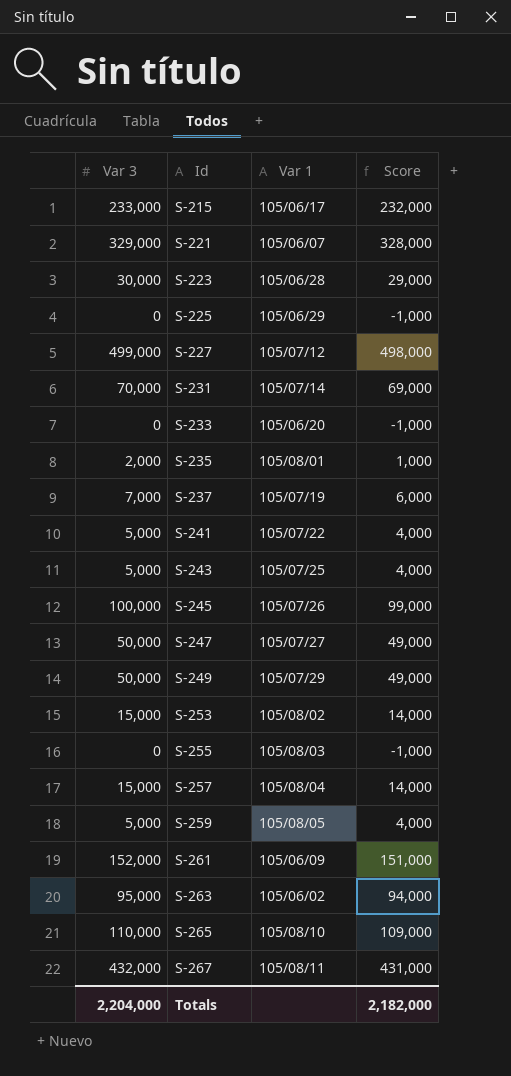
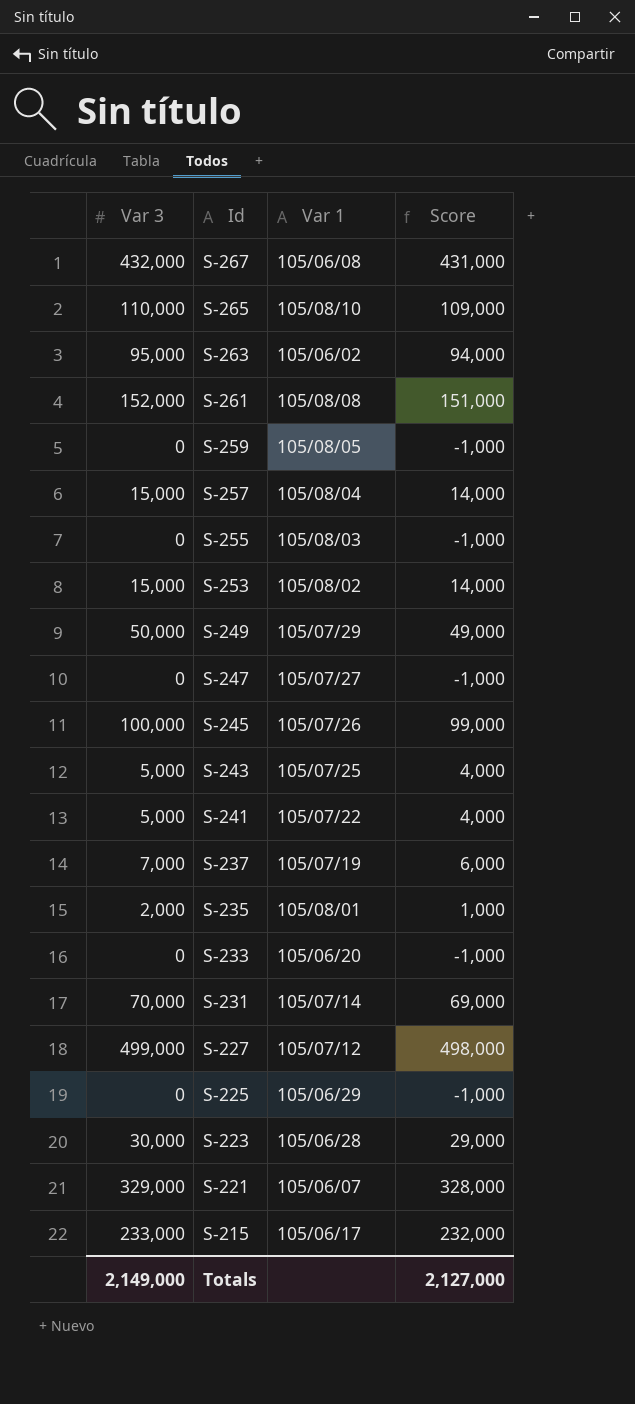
row order: Id ascending -> Id descending
S-267 | Var 1: 105/08/11 -> 105/06/08
S-261 | Var 1: 105/06/09 -> 105/08/08
S-259 | Var 3: 5,000 -> 0
S-259 | Score: 4,000 -> -1,000
S-247 | Var 3: 50,000 -> 0
S-247 | Score: 49,000 -> -1,000
Totals | Var 3: 2,204,000 -> 2,149,000
Totals | Score: 2,182,000 -> 2,127,000

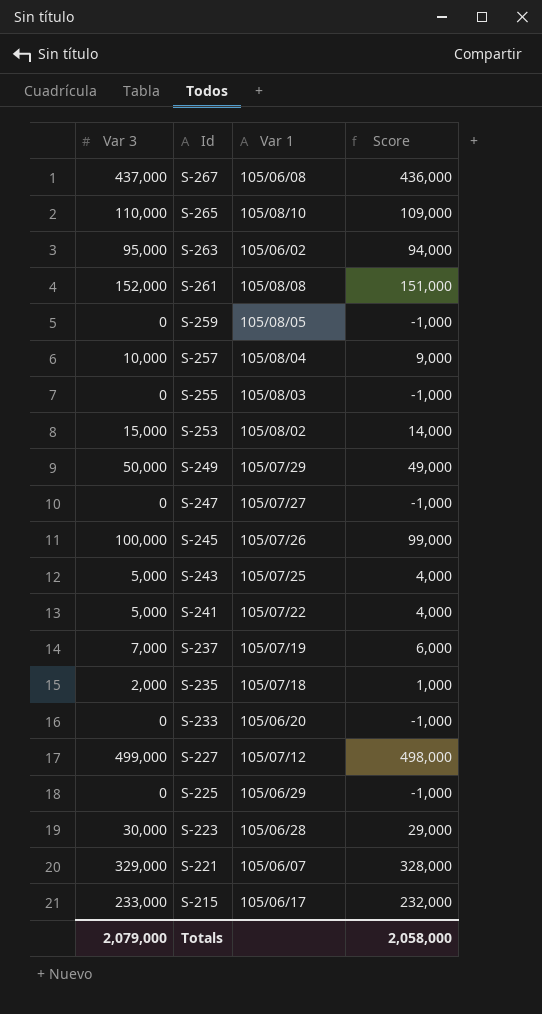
row S-231: 70,000 | 105/07/14 | 69,000 -> none
S-267 | Var 3: 432,000 -> 437,000
S-267 | Score: 431,000 -> 436,000
S-257 | Var 3: 15,000 -> 10,000
S-257 | Score: 14,000 -> 9,000
S-235 | Var 1: 105/08/01 -> 105/07/18
Totals | Var 3: 2,149,000 -> 2,079,000
Totals | Score: 2,127,000 -> 2,058,000

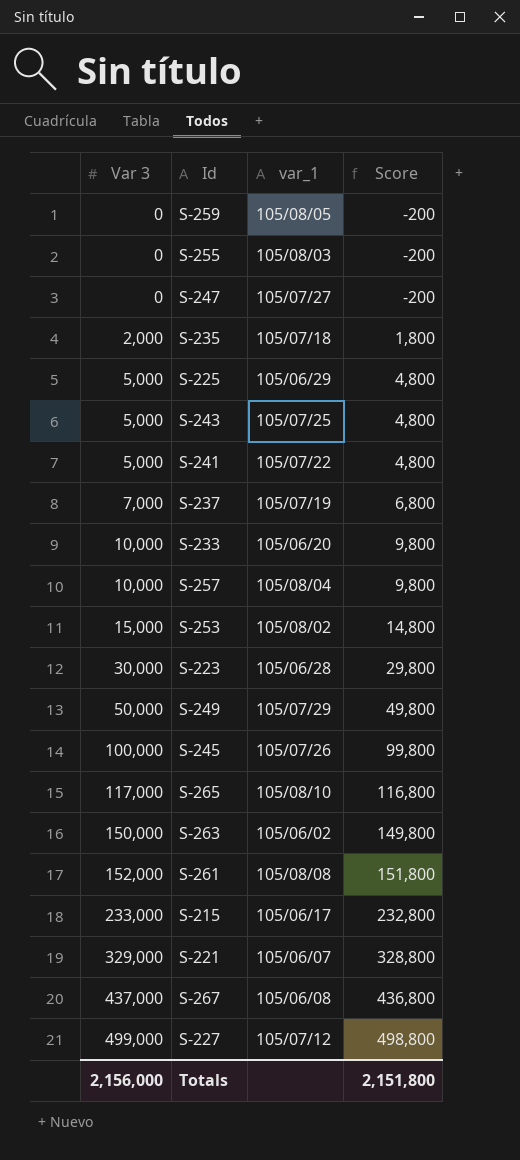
row order: Id descending -> Var 3 ascending
column name: Var 1 -> var_1
column Score | formula: [Var 3] - 1000 -> [Var 3] - 200
S-225 | Var 3: 0 -> 5,000
S-233 | Var 3: 0 -> 10,000
S-265 | Var 3: 110,000 -> 117,000
S-263 | Var 3: 95,000 -> 150,000
Totals | Var 3: 2,079,000 -> 2,156,000
Totals | Score: 2,058,000 -> 2,151,800

